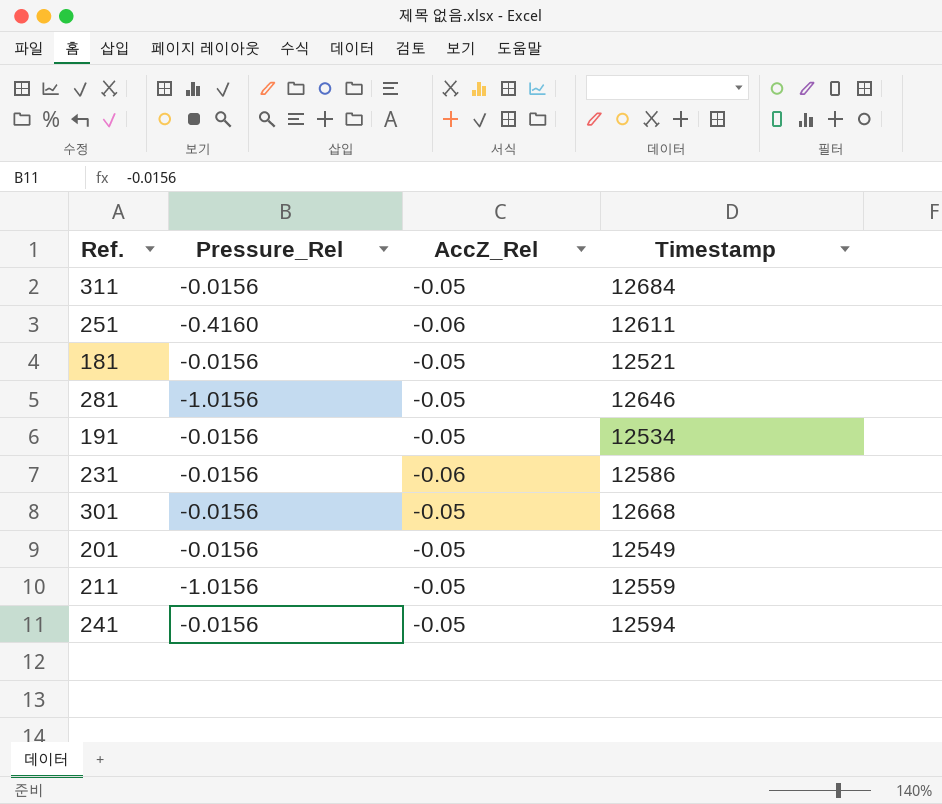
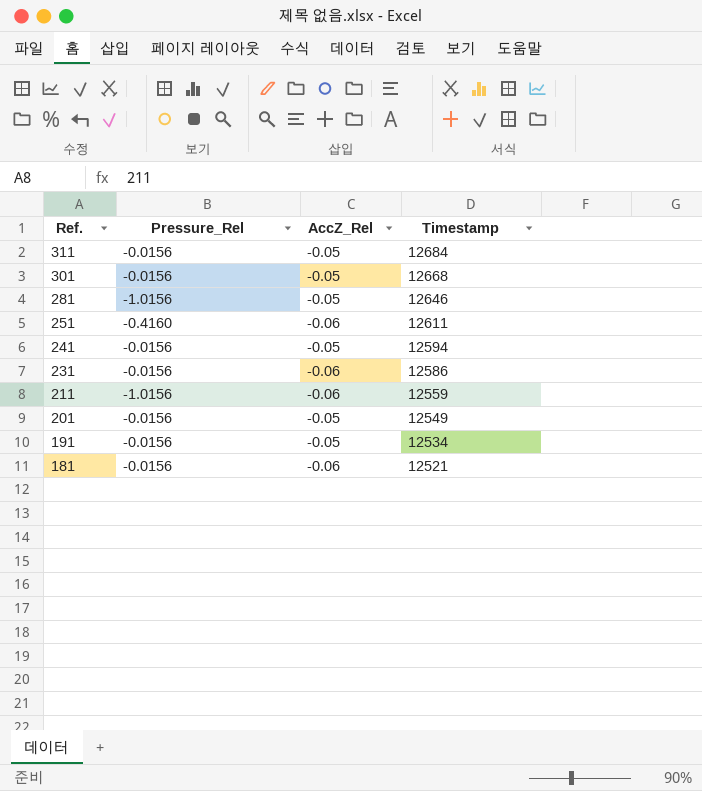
row order: none -> Ref. descending
211 | AccZ_Rel: -0.05 -> -0.06
181 | AccZ_Rel: -0.05 -> -0.06

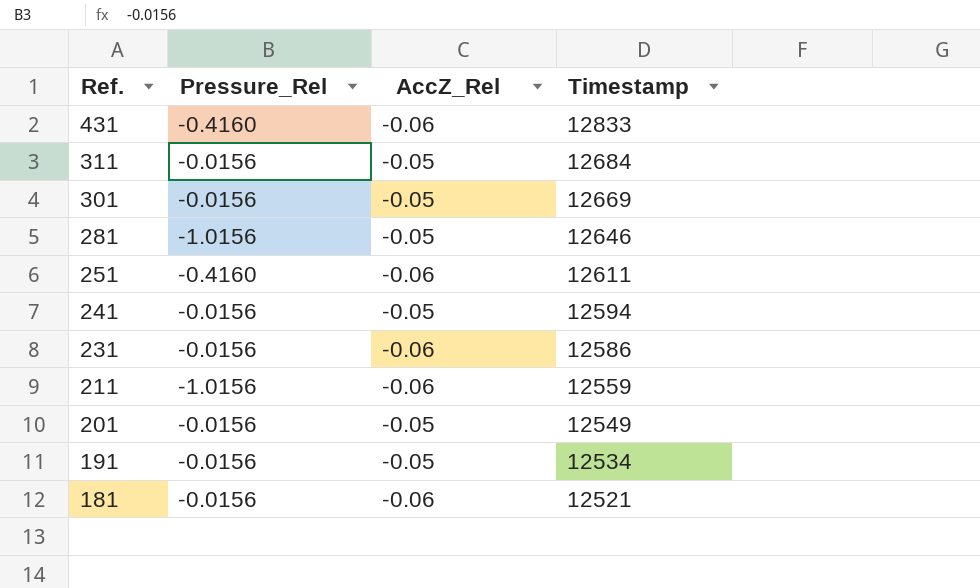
row 431: none -> -0.4160 | -0.06 | 12833
301 | Timestamp: 12668 -> 12669

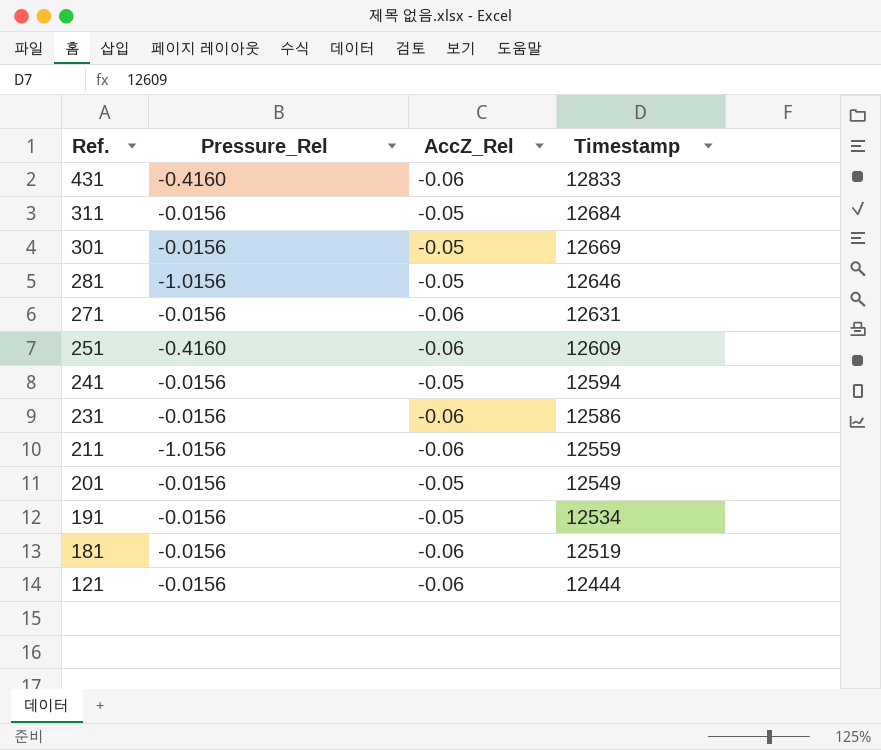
row 271: none -> -0.0156 | -0.06 | 12631
251 | Timestamp: 12611 -> 12609
181 | Timestamp: 12521 -> 12519
row 121: none -> -0.0156 | -0.06 | 12444

